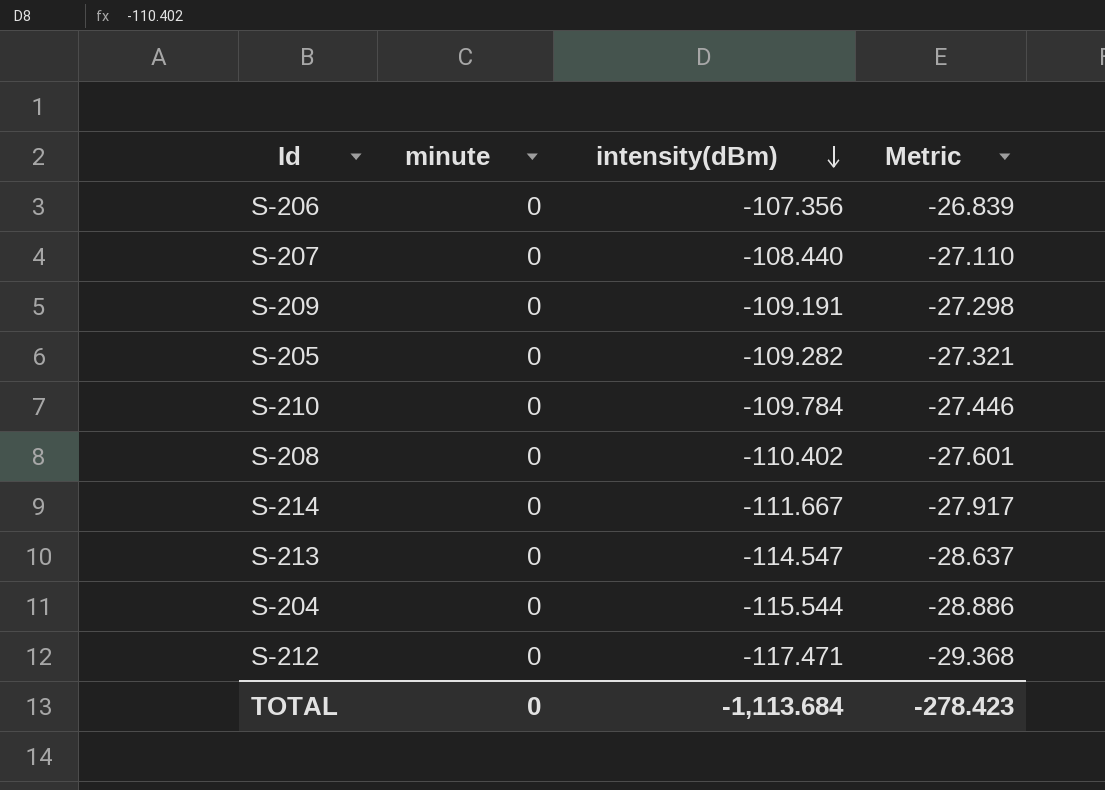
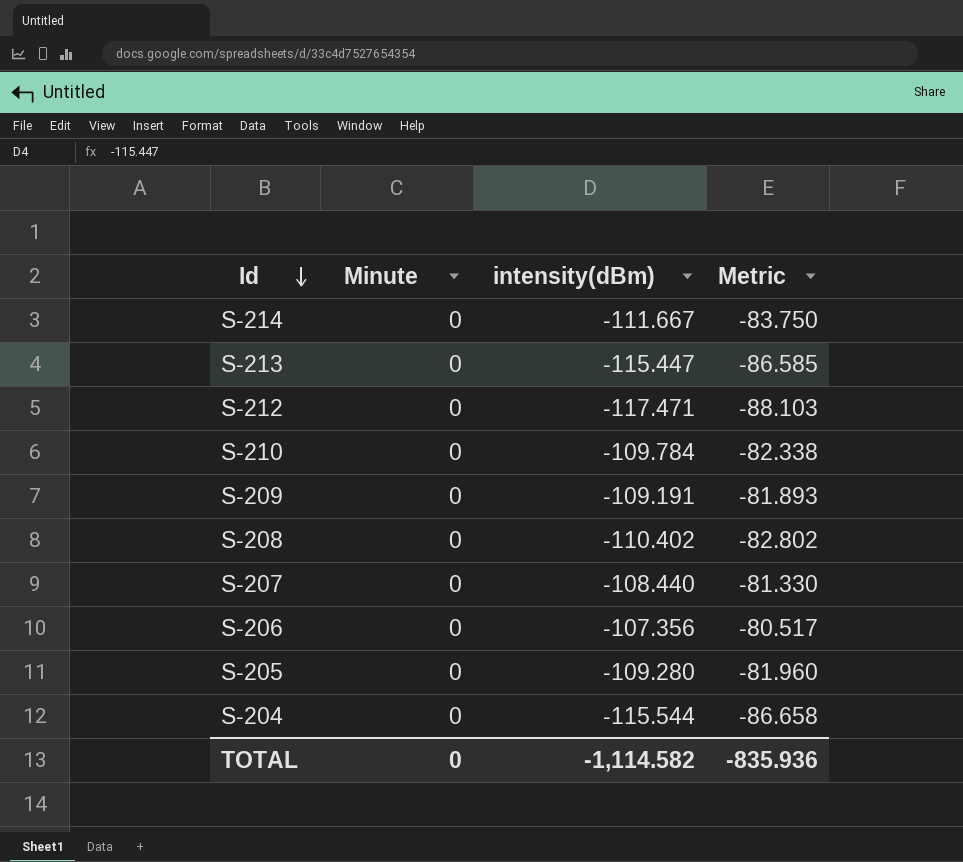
row order: intensity(dBm) descending -> Id descending
column name: minute -> Minute
column Metric | formula: [intensity(dBm)] * 0.25 -> [intensity(dBm)] * 0.75
S-213 | intensity(dBm): -114.547 -> -115.447
S-205 | intensity(dBm): -109.282 -> -109.280
TOTAL | intensity(dBm): -1,113.684 -> -1,114.582
TOTAL | Metric: -278.423 -> -835.936

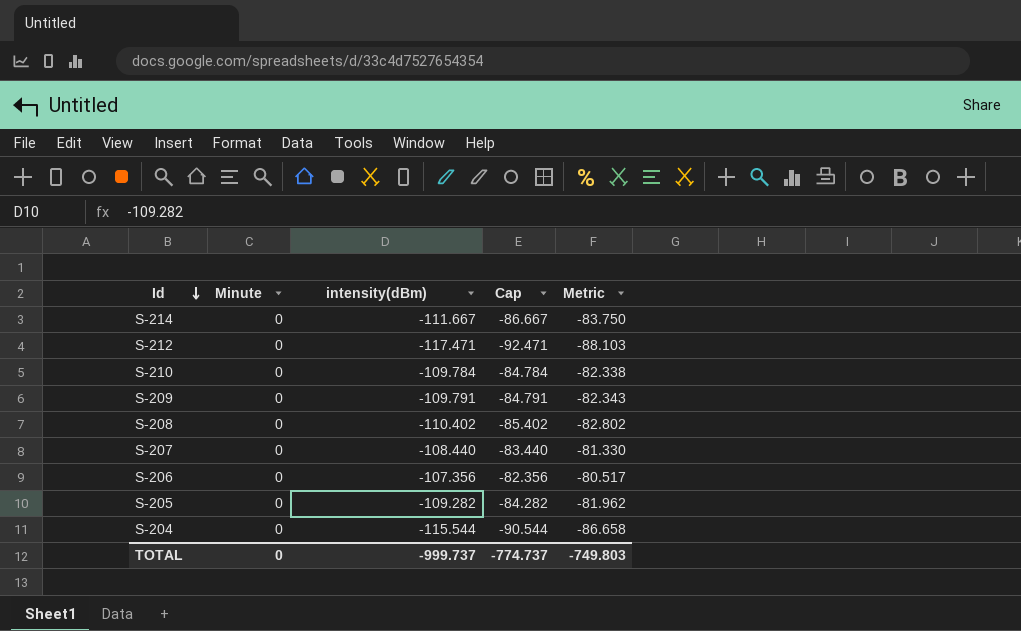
column Cap | formula: none -> [intensity(dBm)] + 25
row S-213: 0 | -115.447 | -86.585 -> none
S-209 | intensity(dBm): -109.191 -> -109.791
S-209 | Metric: -81.893 -> -82.343
S-205 | intensity(dBm): -109.280 -> -109.282
S-205 | Metric: -81.960 -> -81.962
TOTAL | intensity(dBm): -1,114.582 -> -999.737
TOTAL | Metric: -835.936 -> -749.803

